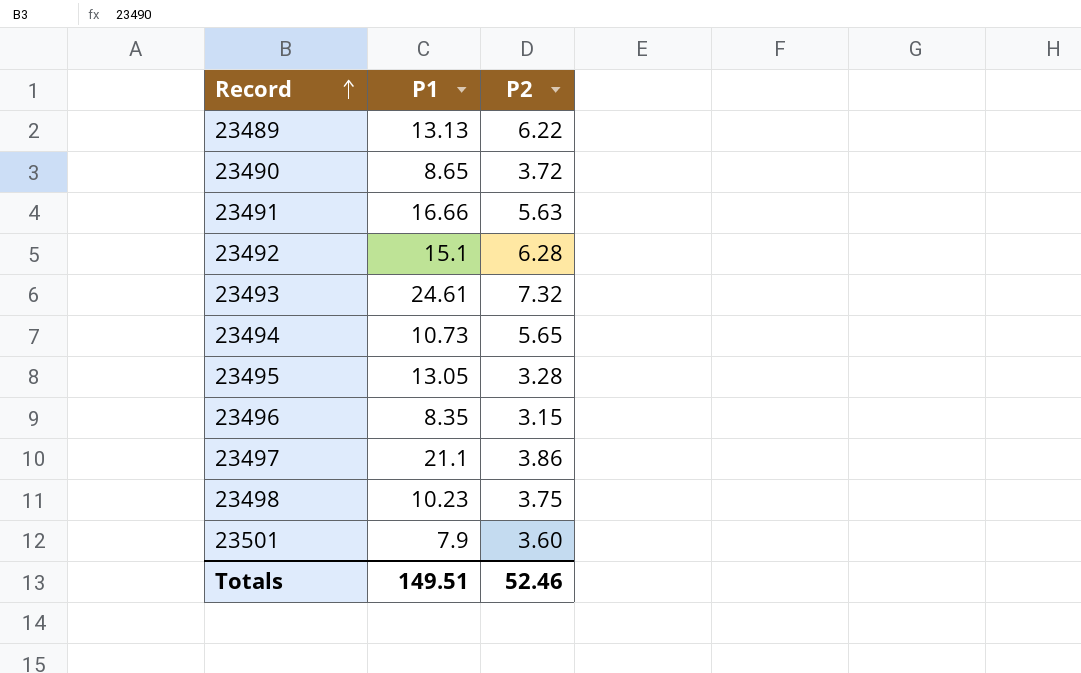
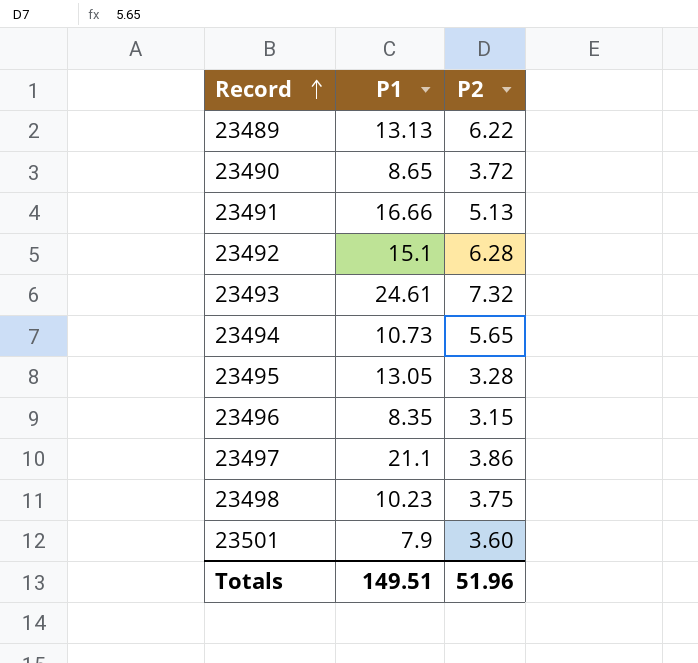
23491 | P2: 5.63 -> 5.13
Totals | P2: 52.46 -> 51.96

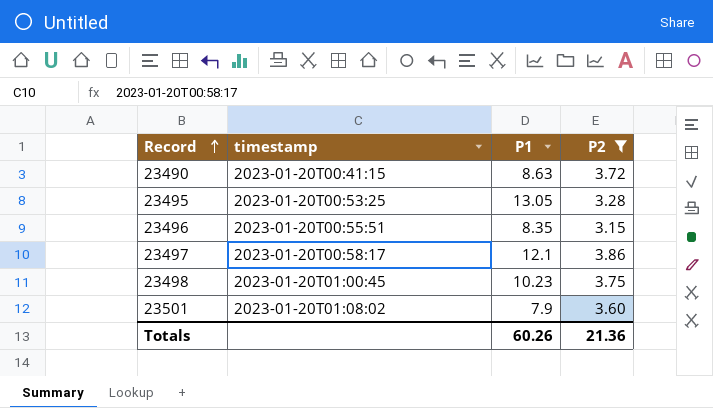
filter: none -> P2 <= 3.86
column timestamp | position: none -> 2
23490 | P1: 8.65 -> 8.63
23497 | P1: 21.1 -> 12.1
Totals | P1: 149.51 -> 60.26
Totals | P2: 51.96 -> 21.36

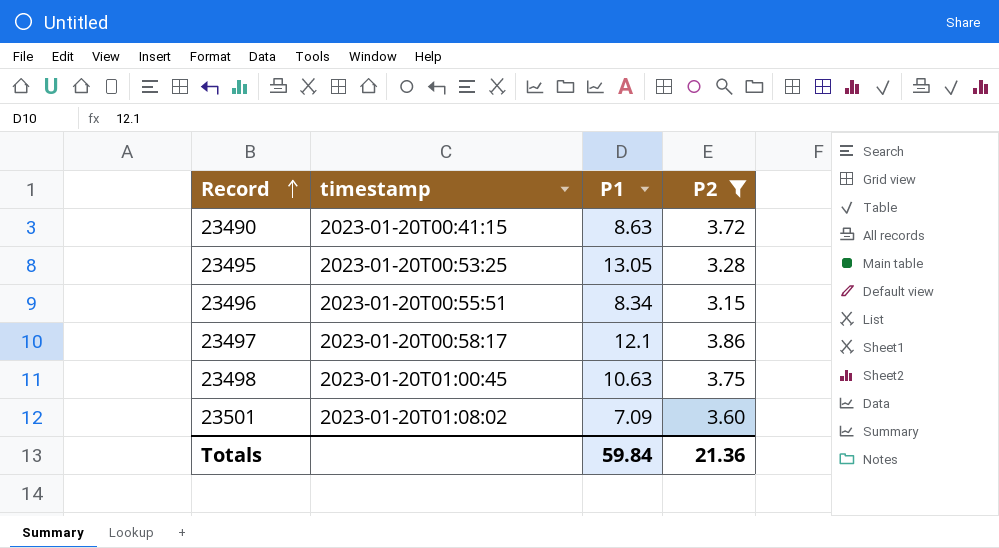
23496 | P1: 8.35 -> 8.34
23498 | P1: 10.23 -> 10.63
23501 | P1: 7.9 -> 7.09
Totals | P1: 60.26 -> 59.84

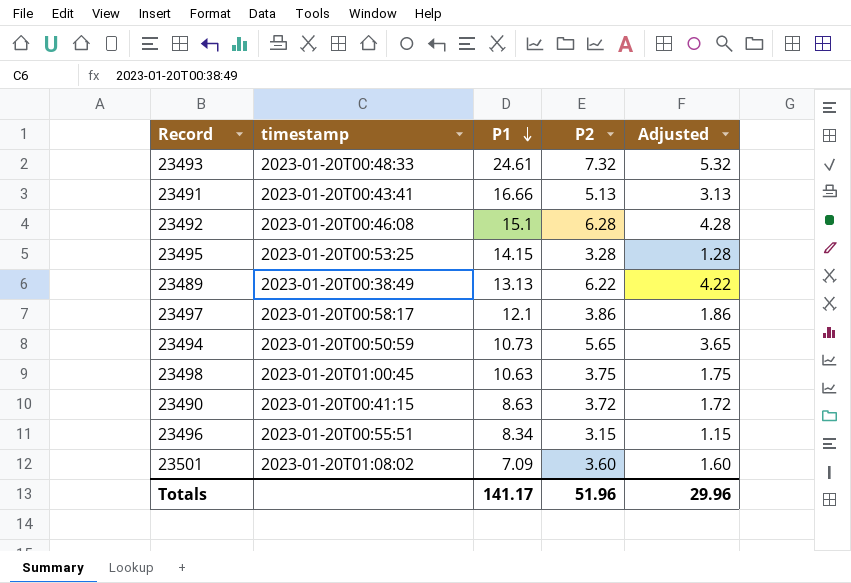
filter: P2 <= 3.86 -> none
row order: Record ascending -> P1 descending
column Adjusted | formula: none -> [P2] - 2
23495 | P1: 13.05 -> 14.15
Totals | P1: 59.84 -> 141.17
Totals | P2: 21.36 -> 51.96

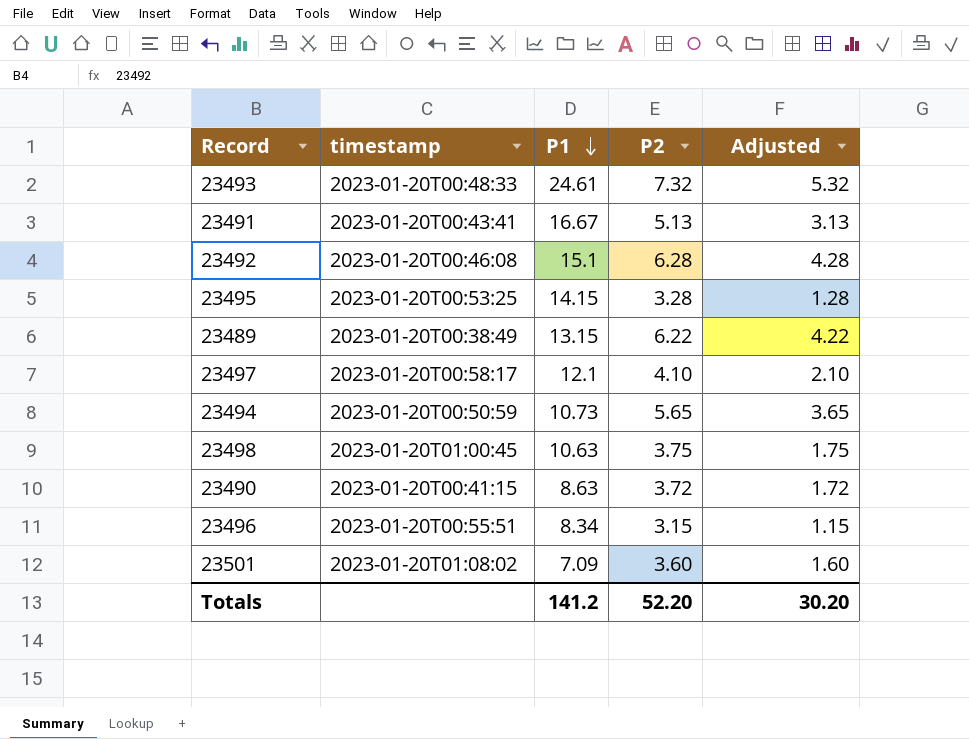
23491 | P1: 16.66 -> 16.67
23489 | P1: 13.13 -> 13.15
23497 | P2: 3.86 -> 4.10
23497 | Adjusted: 1.86 -> 2.10
Totals | P1: 141.17 -> 141.2
Totals | P2: 51.96 -> 52.20
Totals | Adjusted: 29.96 -> 30.20

